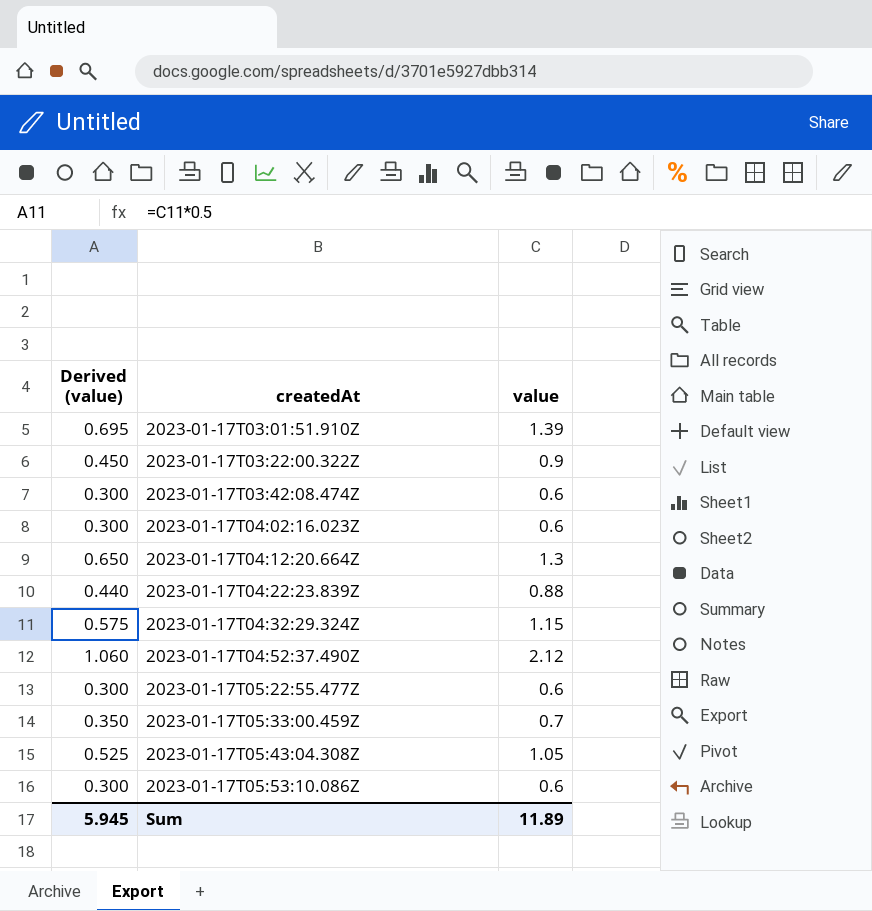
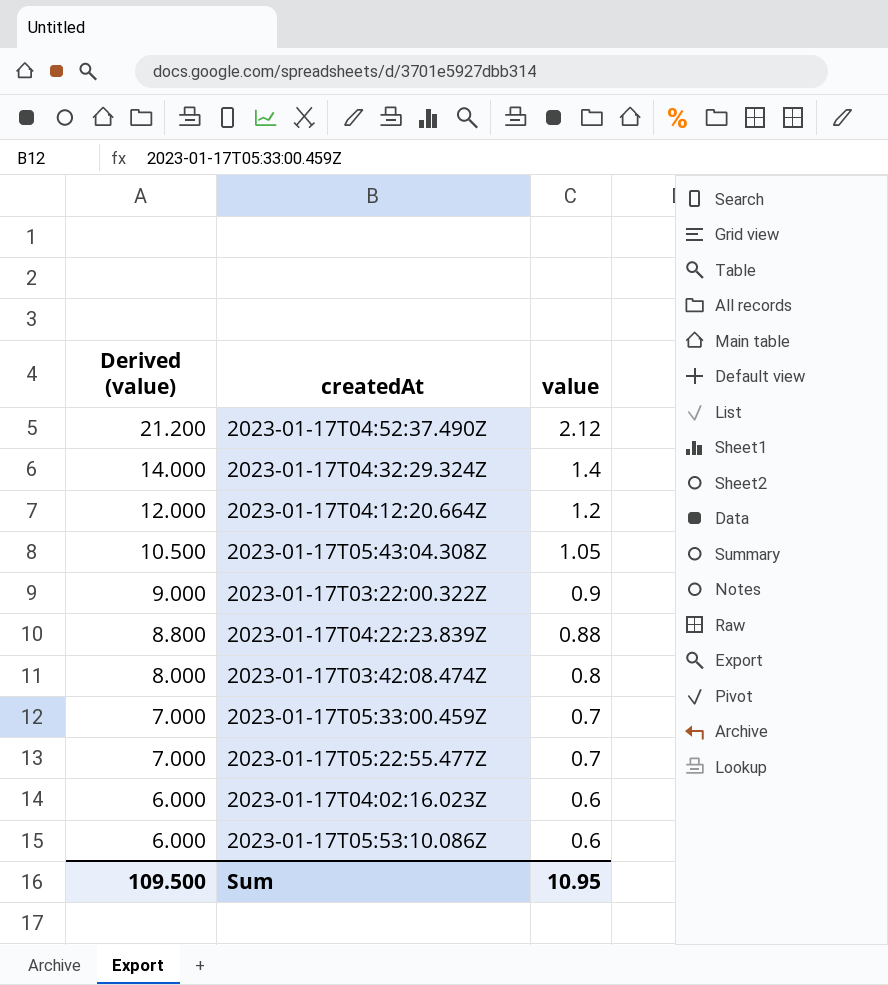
row order: createdAt ascending -> Derived (value) descending
column Derived (value) | formula: [value] * 0.5 -> [value] * 10
row 2023-01-17T03:01:51.910Z: 0.695 | 1.39 -> none
2023-01-17T04:32:29.324Z | value: 1.15 -> 1.4
2023-01-17T04:12:20.664Z | value: 1.3 -> 1.2
2023-01-17T03:42:08.474Z | value: 0.6 -> 0.8
2023-01-17T05:22:55.477Z | value: 0.6 -> 0.7
Sum | Derived (value): 5.945 -> 109.500
Sum | value: 11.89 -> 10.95

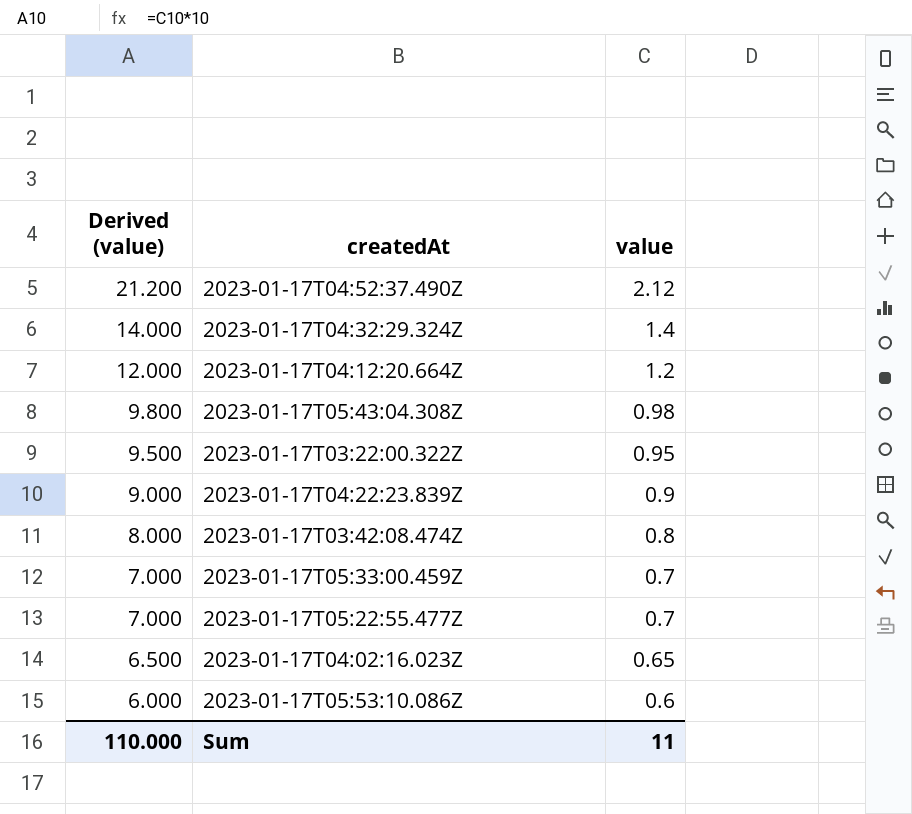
2023-01-17T05:43:04.308Z | Derived (value): 10.500 -> 9.800
2023-01-17T05:43:04.308Z | value: 1.05 -> 0.98
2023-01-17T03:22:00.322Z | Derived (value): 9.000 -> 9.500
2023-01-17T03:22:00.322Z | value: 0.9 -> 0.95
2023-01-17T04:22:23.839Z | Derived (value): 8.800 -> 9.000
2023-01-17T04:22:23.839Z | value: 0.88 -> 0.9
2023-01-17T04:02:16.023Z | Derived (value): 6.000 -> 6.500
2023-01-17T04:02:16.023Z | value: 0.6 -> 0.65
Sum | Derived (value): 109.500 -> 110.000
Sum | value: 10.95 -> 11

